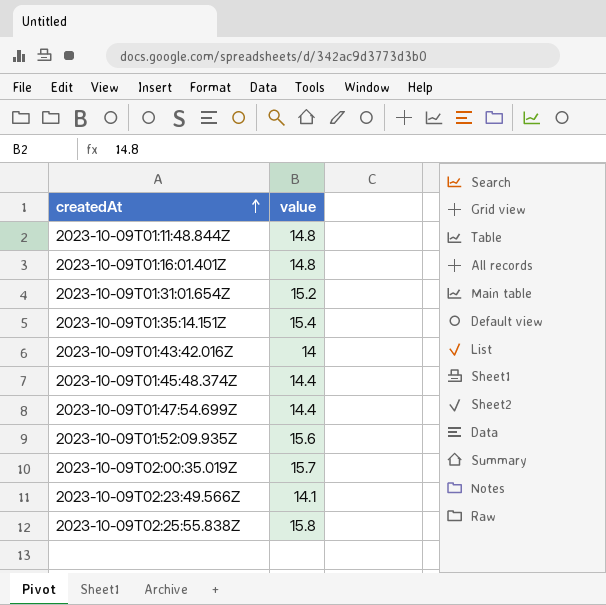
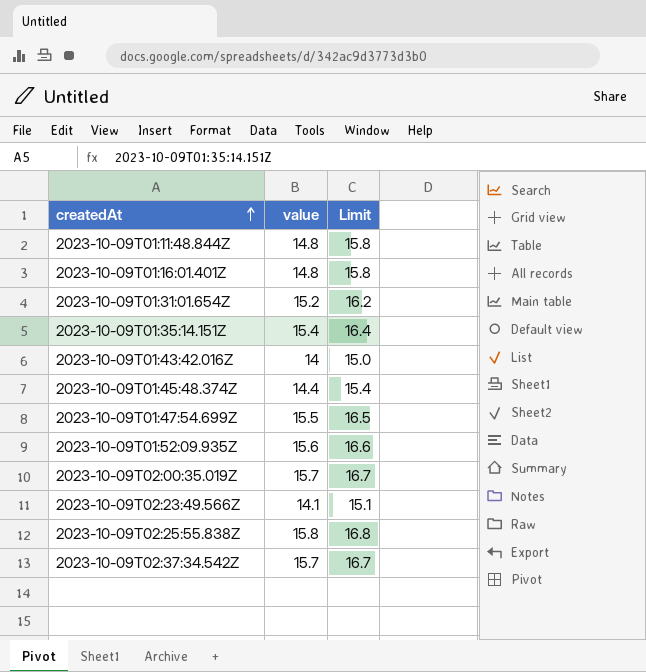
column Limit | formula: none -> [value] + 1
2023-10-09T01:47:54.699Z | value: 14.4 -> 15.5
row 2023-10-09T02:37:34.542Z: none -> 15.7 | 16.7

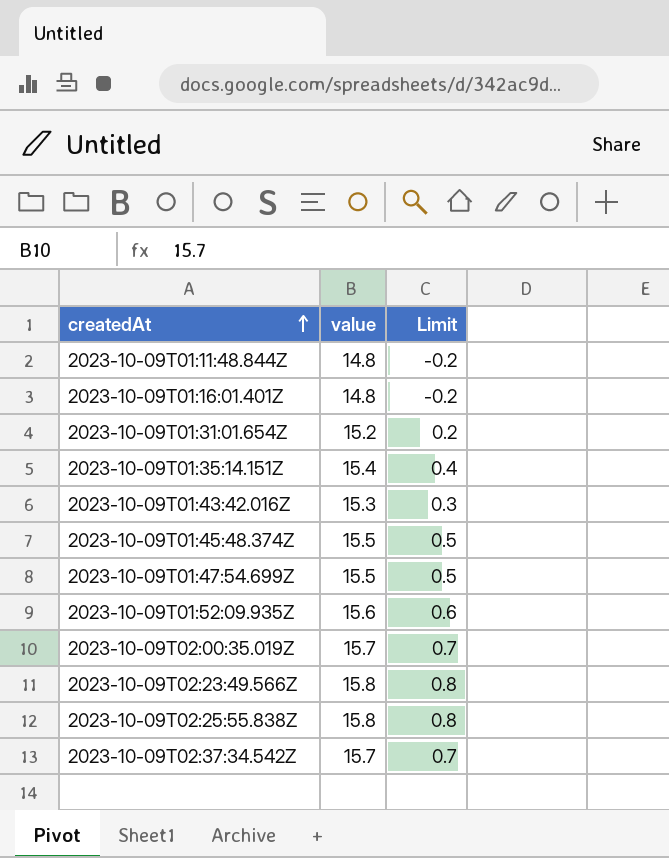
column Limit | formula: [value] + 1 -> [value] - 15
2023-10-09T01:43:42.016Z | value: 14 -> 15.3
2023-10-09T01:45:48.374Z | value: 14.4 -> 15.5
2023-10-09T02:23:49.566Z | value: 14.1 -> 15.8

